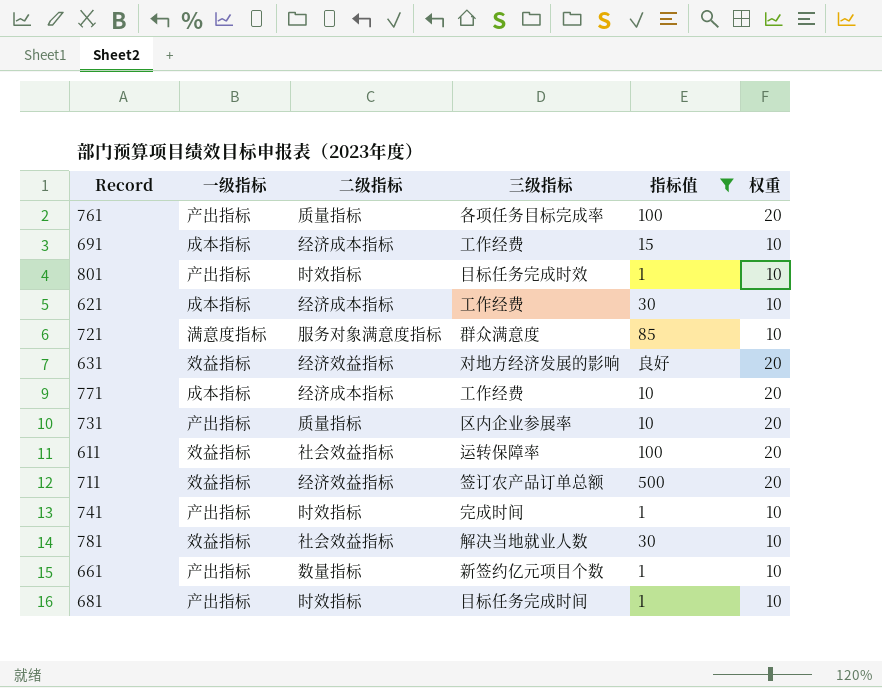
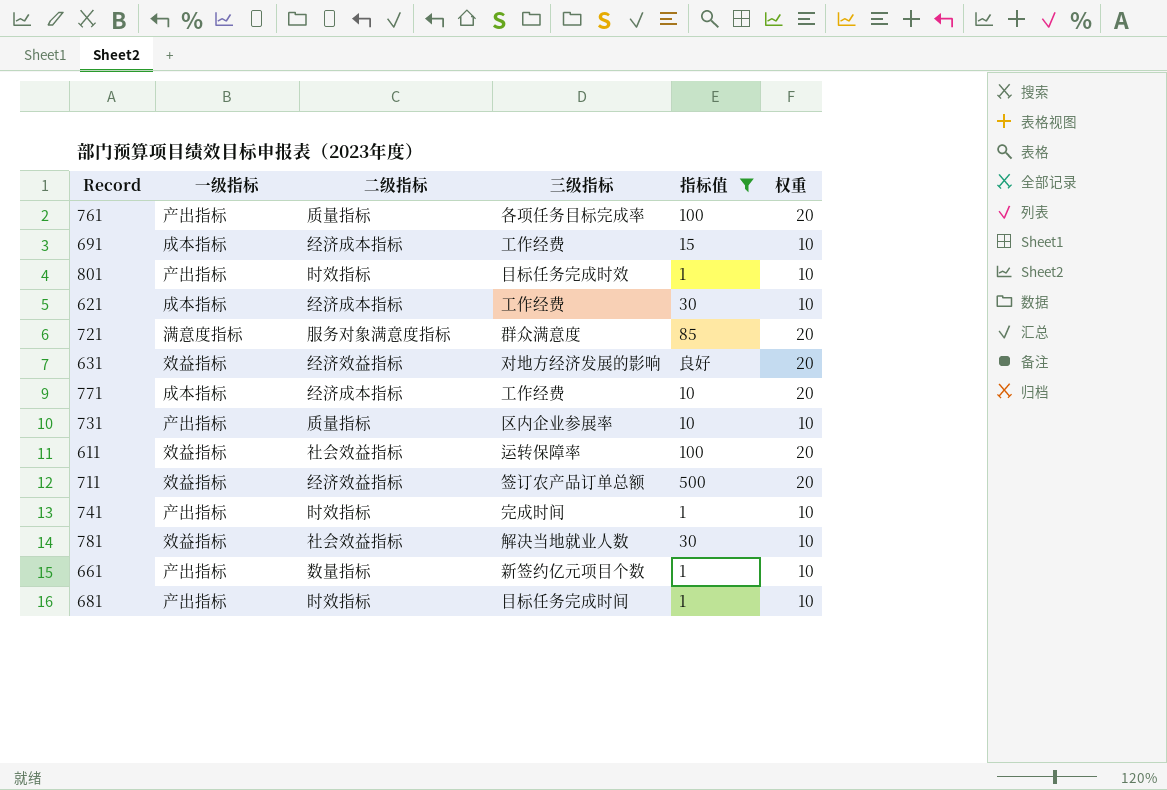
721 | 权重: 10 -> 20
731 | 权重: 20 -> 10

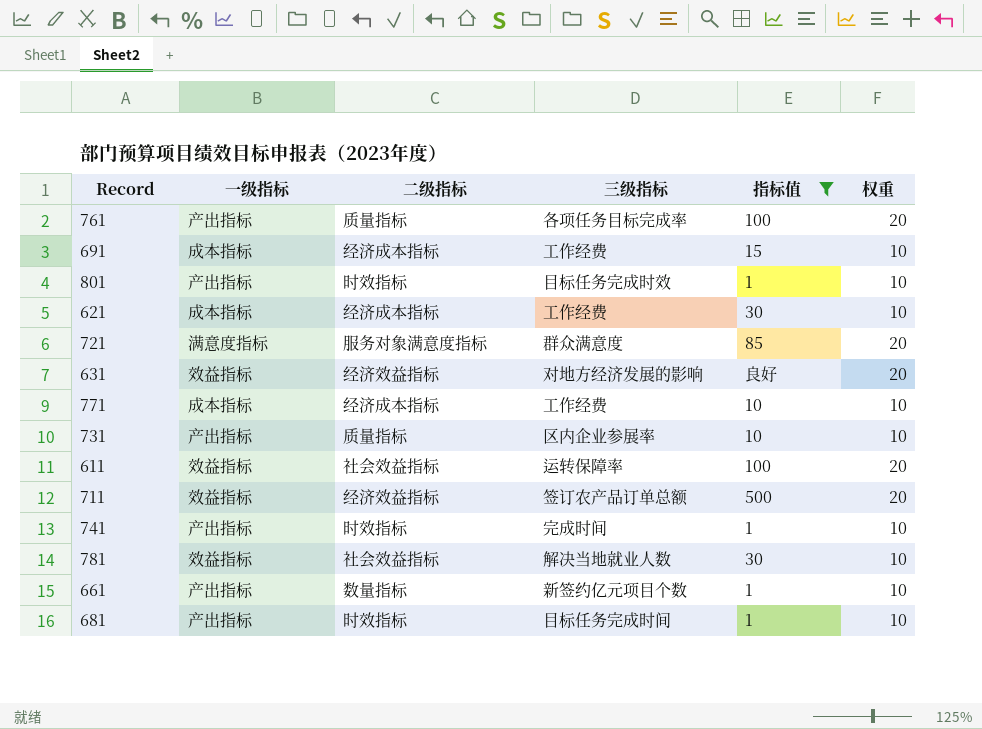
771 | 权重: 20 -> 10

